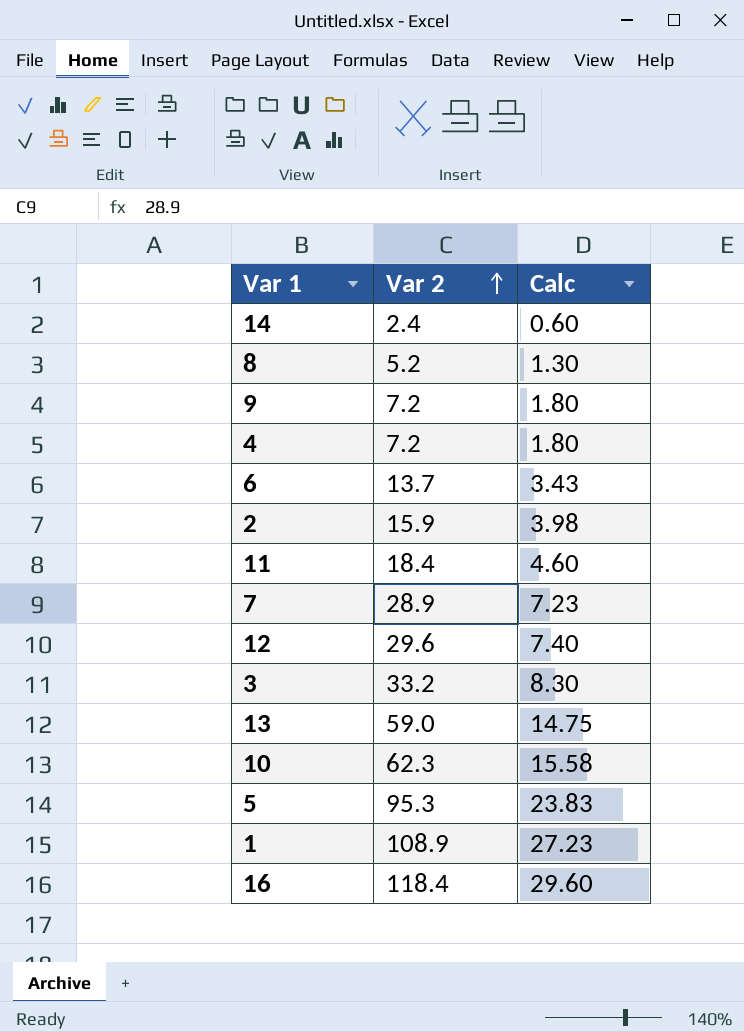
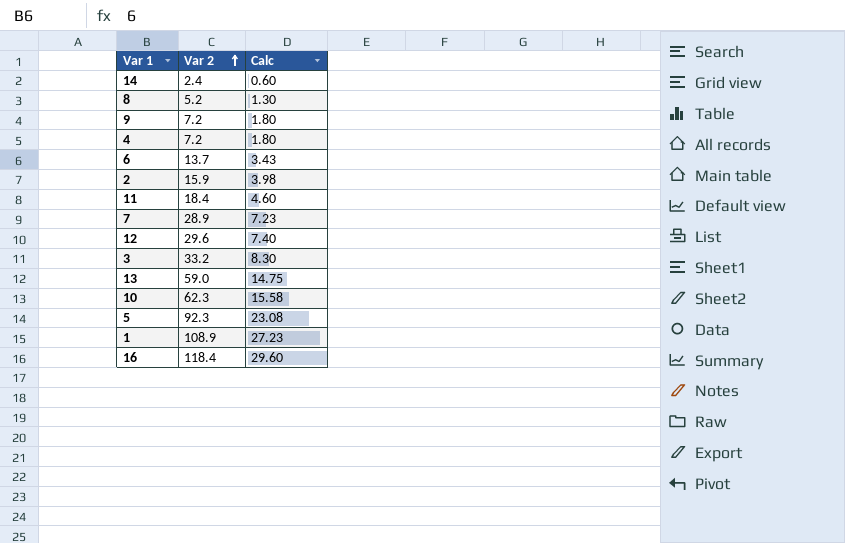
5 | Var 2: 95.3 -> 92.3
5 | Calc: 23.83 -> 23.08

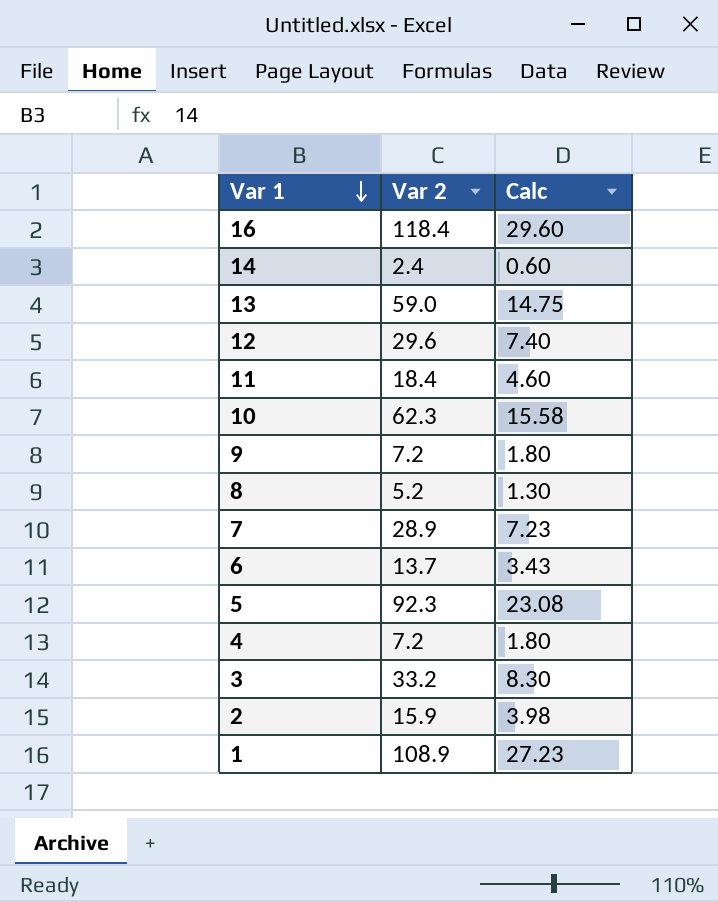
row order: Var 2 ascending -> Var 1 descending

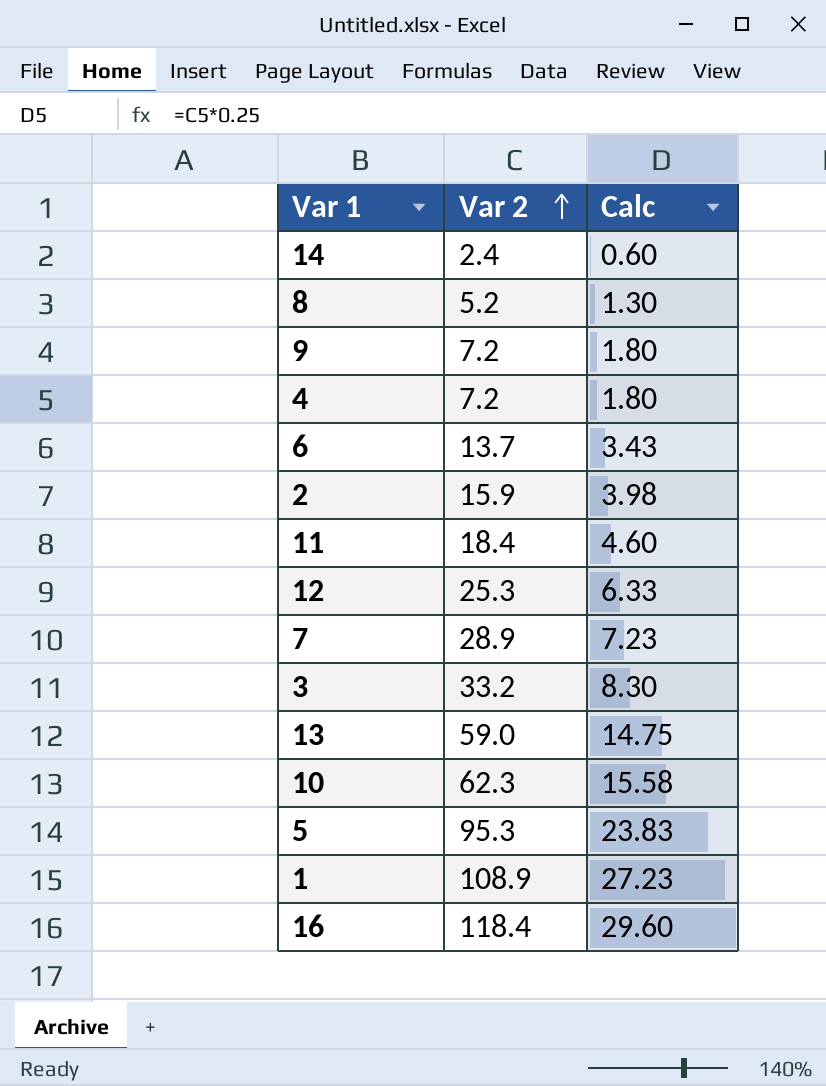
row order: Var 1 descending -> Var 2 ascending
12 | Var 2: 29.6 -> 25.3
12 | Calc: 7.40 -> 6.33
5 | Var 2: 92.3 -> 95.3
5 | Calc: 23.08 -> 23.83

